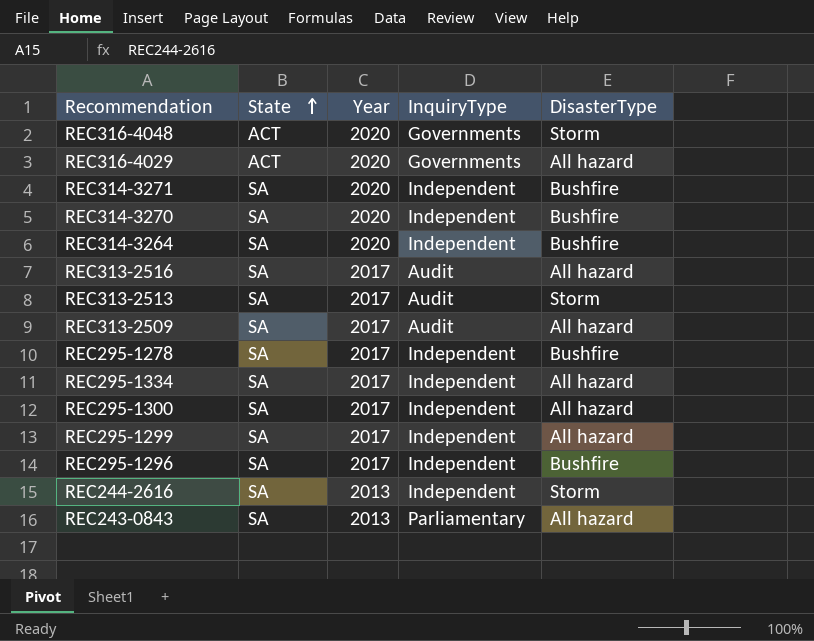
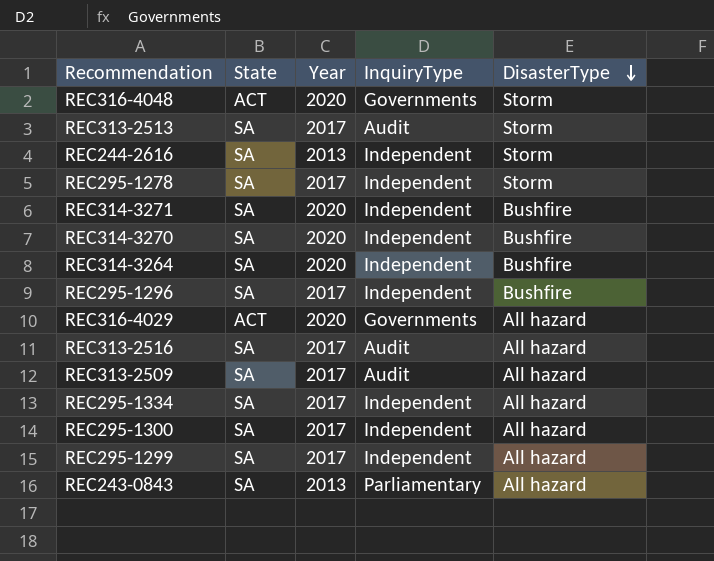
row order: State ascending -> DisasterType descending
REC295-1278 | DisasterType: Bushfire -> Storm

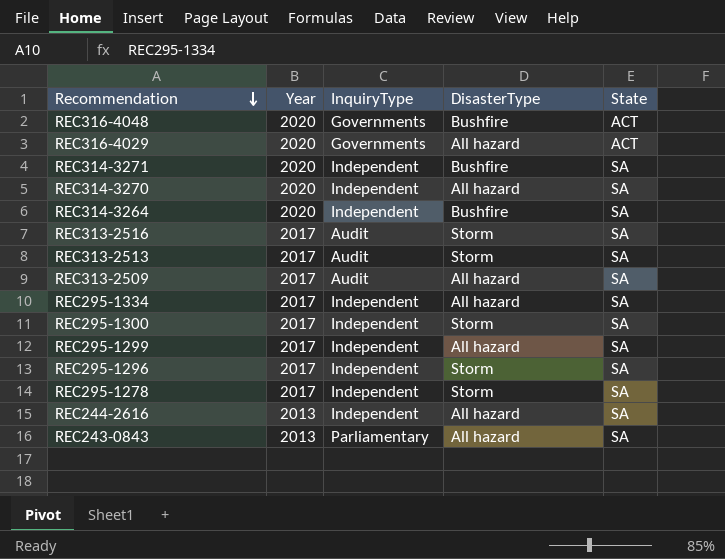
row order: DisasterType descending -> Recommendation descending
column State | position: 2 -> 5
REC316-4048 | DisasterType: Storm -> Bushfire
REC314-3270 | DisasterType: Bushfire -> All hazard
REC313-2516 | DisasterType: All hazard -> Storm
REC295-1300 | DisasterType: All hazard -> Storm
REC295-1296 | DisasterType: Bushfire -> Storm
REC244-2616 | DisasterType: Storm -> All hazard

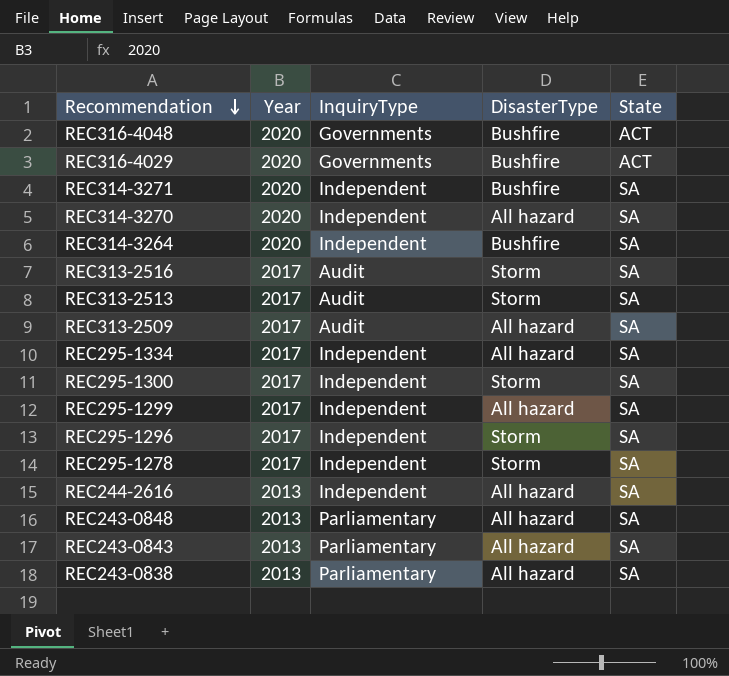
REC316-4029 | DisasterType: All hazard -> Bushfire
row REC243-0848: none -> 2013 | Parliamentary | All hazard | SA
row REC243-0838: none -> 2013 | Parliamentary | All hazard | SA

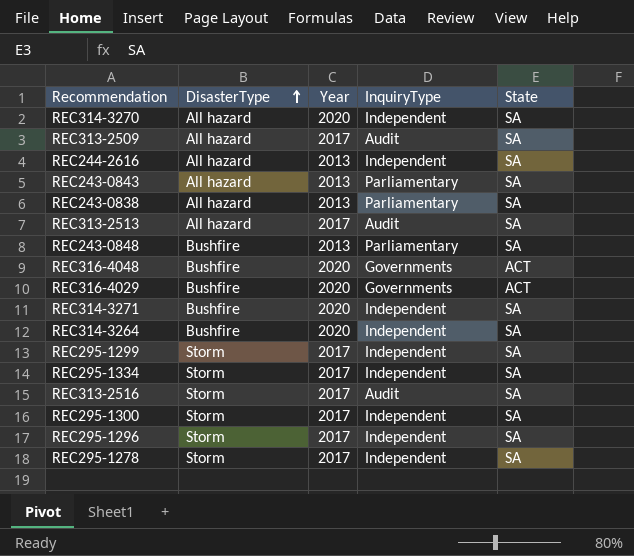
row order: Recommendation descending -> DisasterType ascending
column DisasterType | position: 4 -> 2
REC313-2513 | DisasterType: Storm -> All hazard
REC243-0848 | DisasterType: All hazard -> Bushfire
REC295-1299 | DisasterType: All hazard -> Storm
REC295-1334 | DisasterType: All hazard -> Storm

